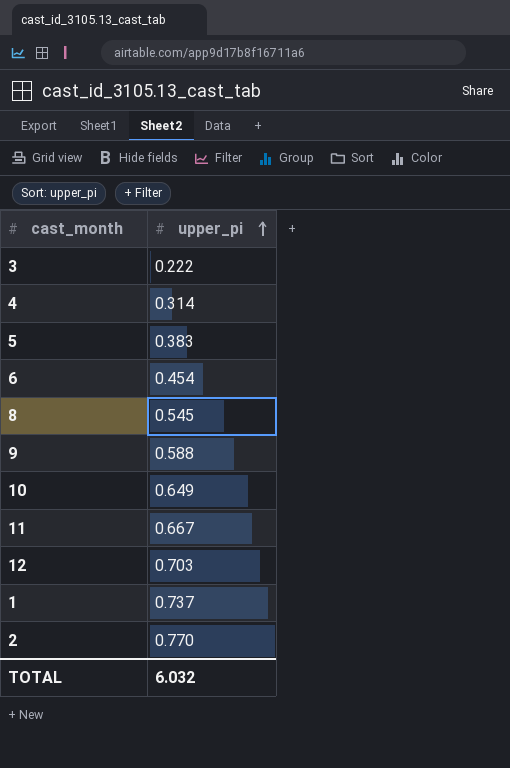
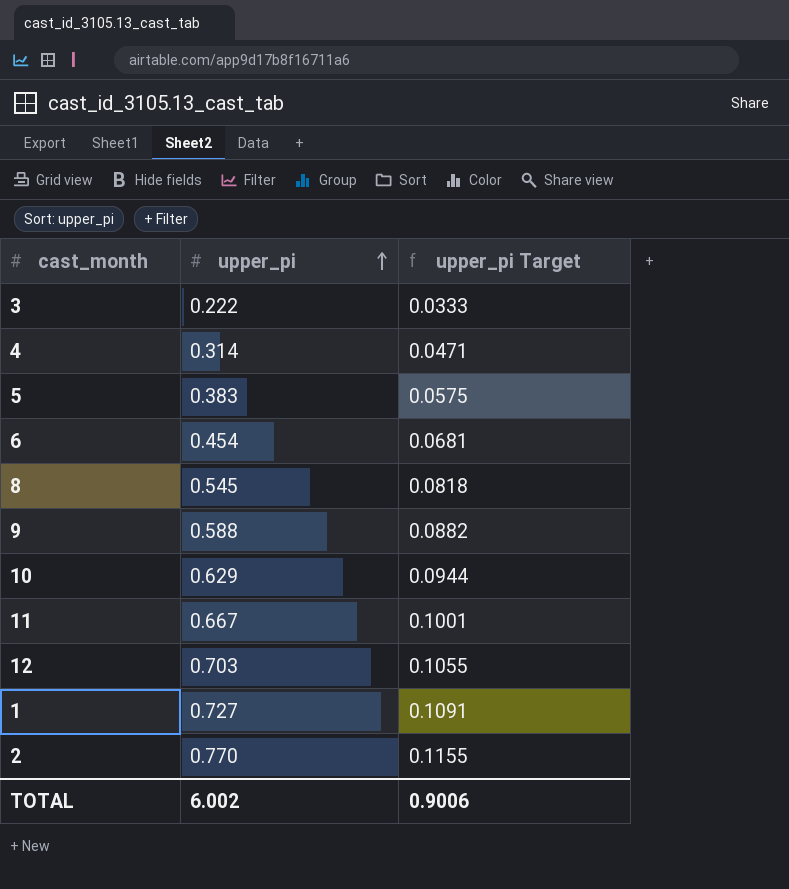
column upper_pi Target | formula: none -> [upper_pi] * 0.15
10 | upper_pi: 0.649 -> 0.629
1 | upper_pi: 0.737 -> 0.727
TOTAL | upper_pi: 6.032 -> 6.002

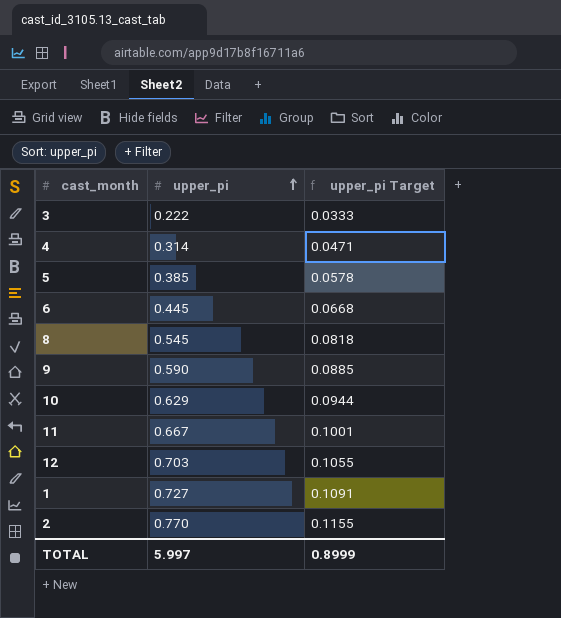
5 | upper_pi: 0.383 -> 0.385
5 | upper_pi Target: 0.0575 -> 0.0578
6 | upper_pi: 0.454 -> 0.445
6 | upper_pi Target: 0.0681 -> 0.0668
9 | upper_pi: 0.588 -> 0.590
9 | upper_pi Target: 0.0882 -> 0.0885
TOTAL | upper_pi: 6.002 -> 5.997
TOTAL | upper_pi Target: 0.9006 -> 0.8999

